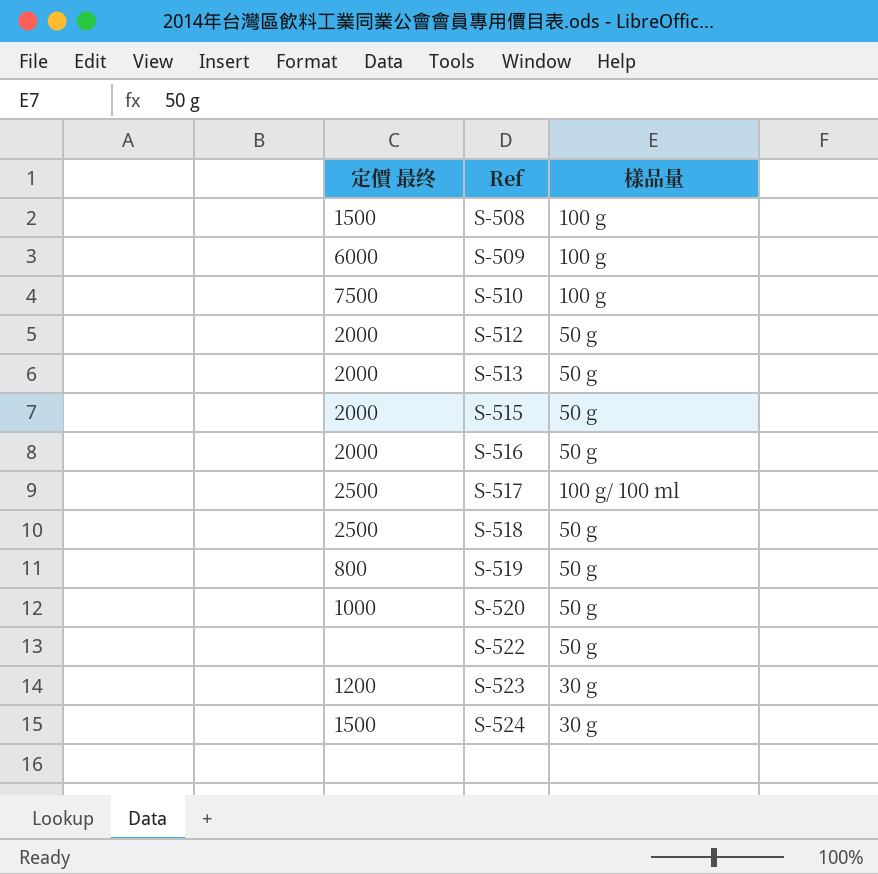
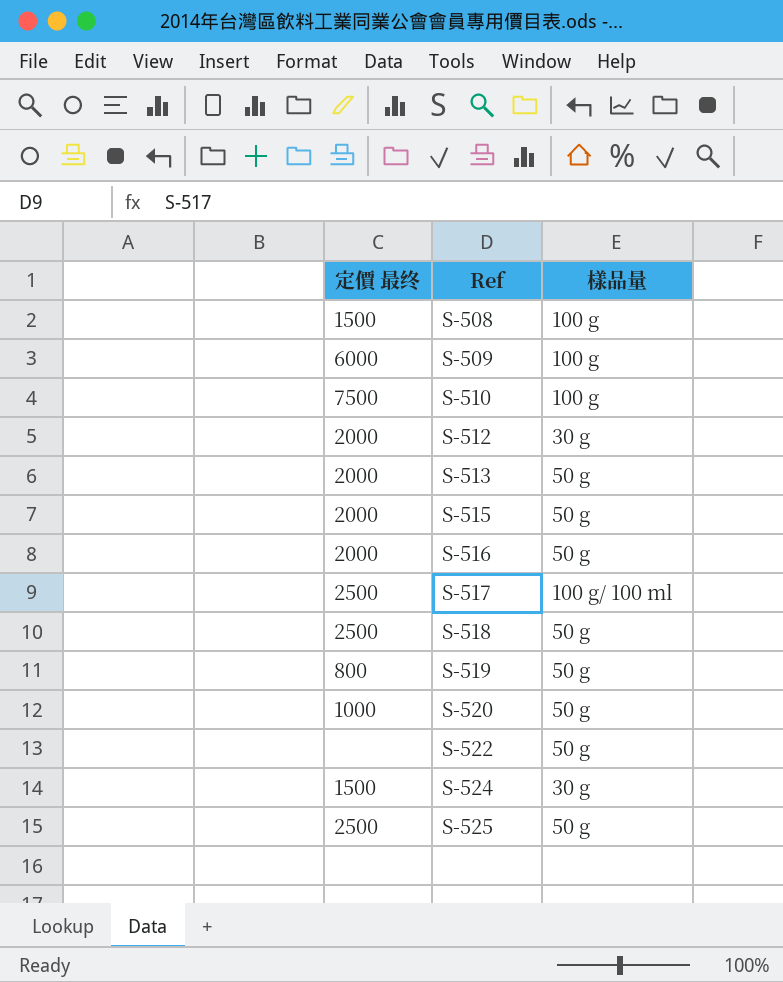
row S-523: 1200 | 30 g -> none
S-512 | 樣品量: 50 g -> 30 g
row S-525: none -> 2500 | 50 g

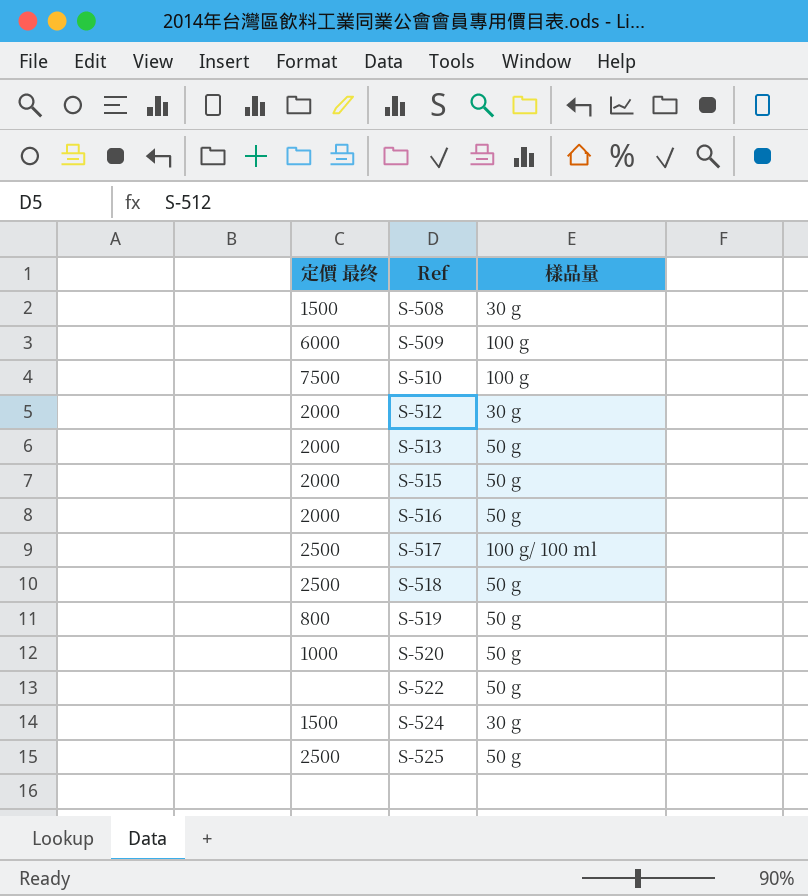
S-508 | 樣品量: 100 g -> 30 g

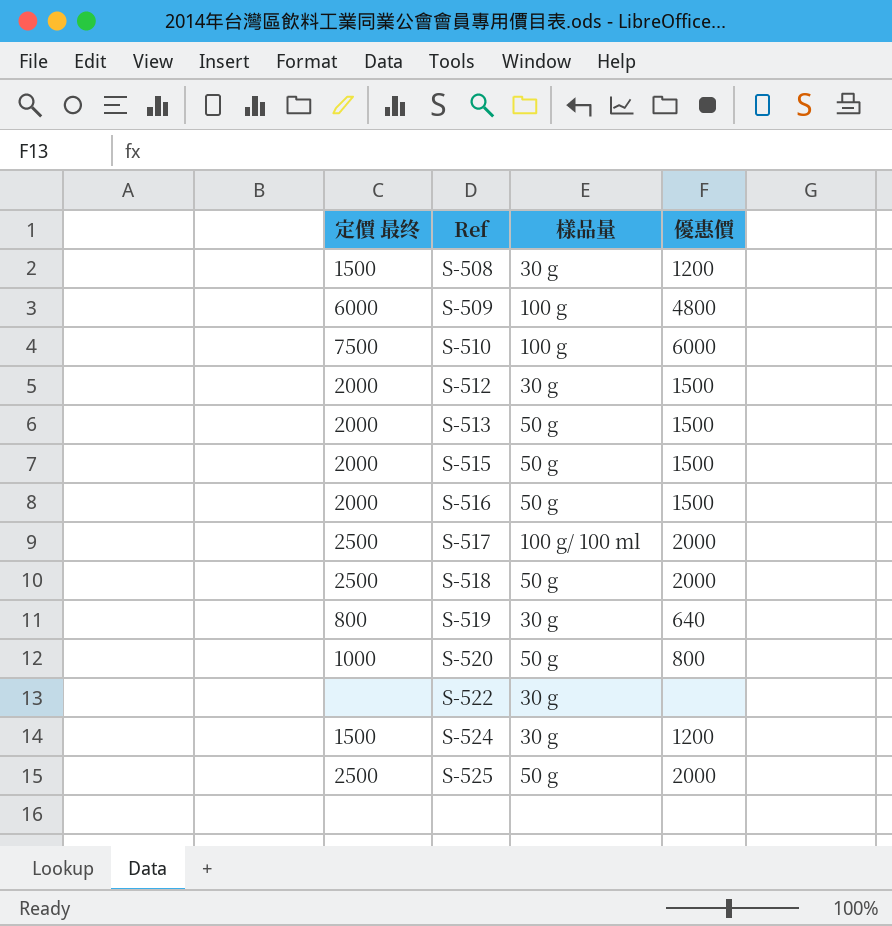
column 優惠價 | position: none -> 4
S-519 | 樣品量: 50 g -> 30 g
S-522 | 樣品量: 50 g -> 30 g

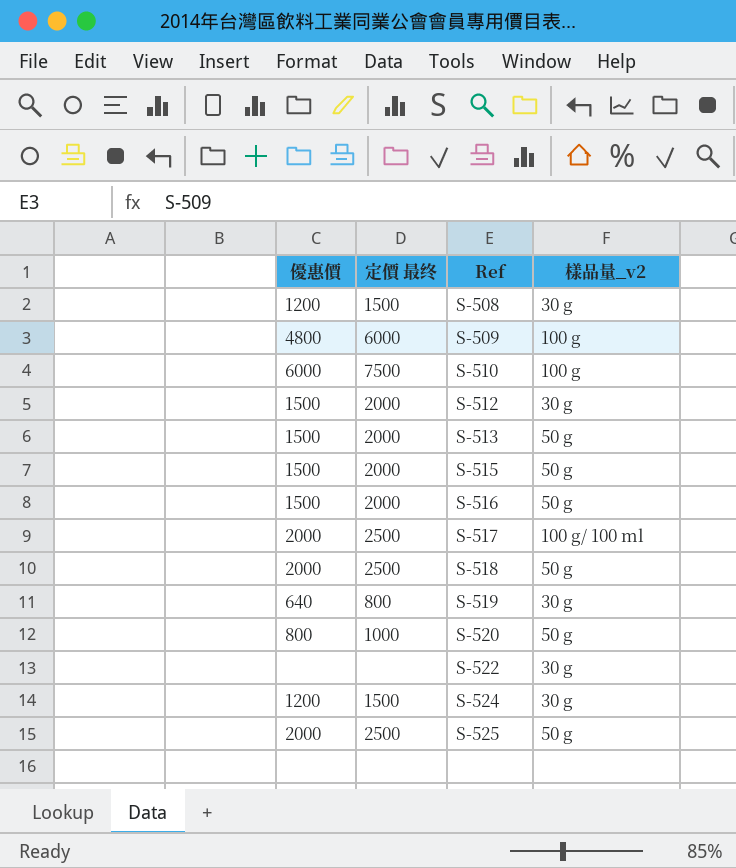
column 優惠價 | position: 4 -> 1
column name: 樣品量 -> 樣品量_v2

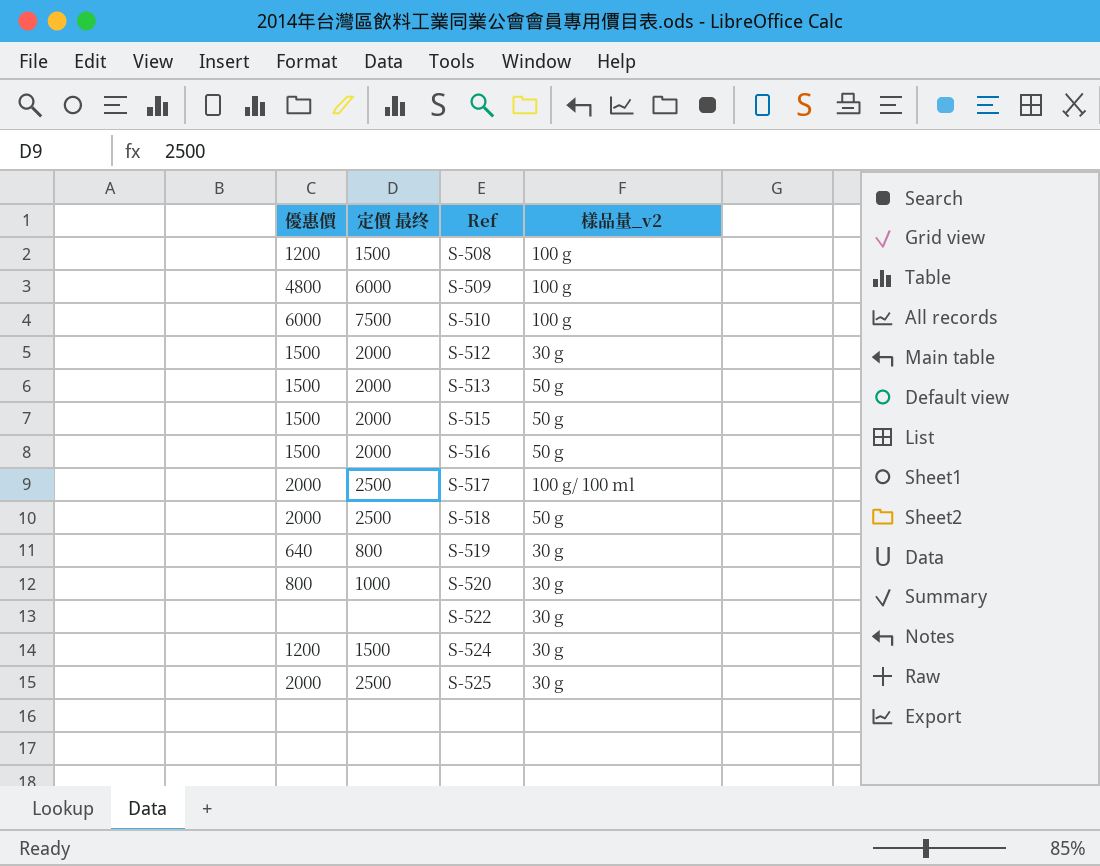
S-508 | 樣品量_v2: 30 g -> 100 g
S-520 | 樣品量_v2: 50 g -> 30 g
S-525 | 樣品量_v2: 50 g -> 30 g

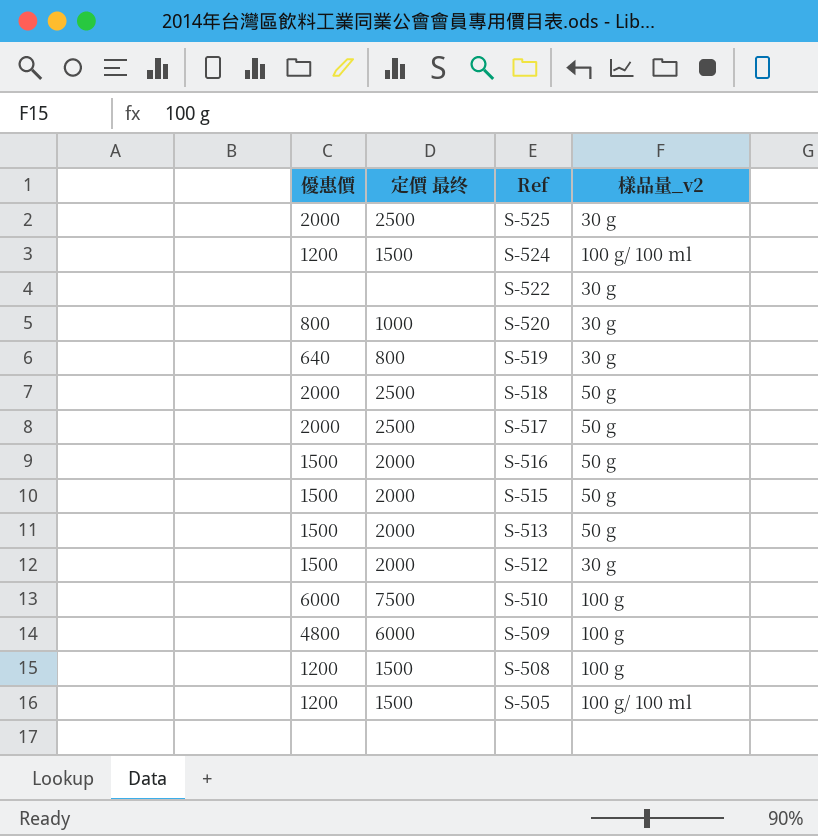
row order: Ref ascending -> Ref descending
S-524 | 樣品量_v2: 30 g -> 100 g/ 100 ml
S-517 | 樣品量_v2: 100 g/ 100 ml -> 50 g
row S-505: none -> 1200 | 1500 | 100 g/ 100 ml

